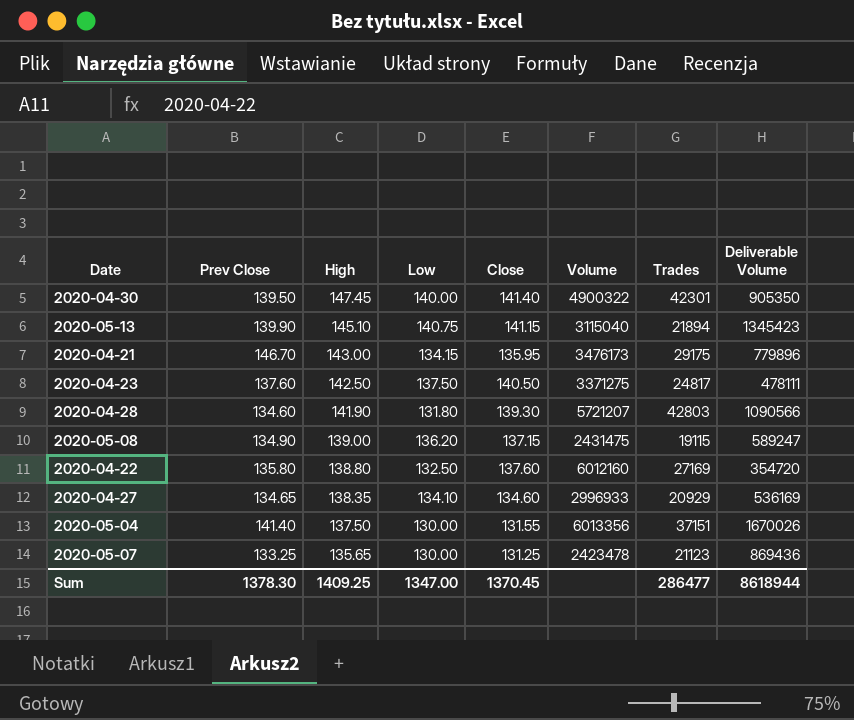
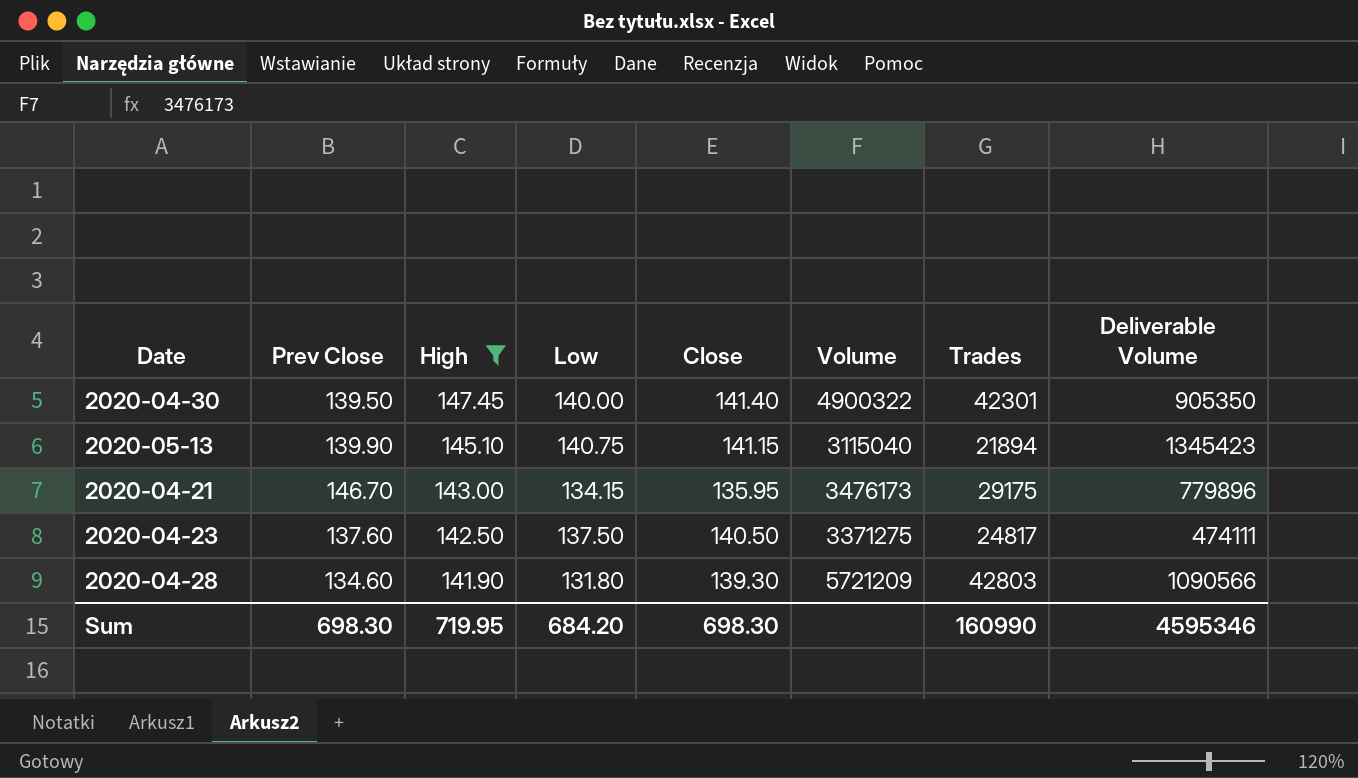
filter: none -> High >= 141.90
2020-04-23 | Deliverable Volume: 478111 -> 474111
2020-04-28 | Volume: 5721207 -> 5721209
Sum | Prev Close: 1378.30 -> 698.30
Sum | High: 1409.25 -> 719.95
Sum | Low: 1347.00 -> 684.20
Sum | Close: 1370.45 -> 698.30
Sum | Trades: 286477 -> 160990
Sum | Deliverable Volume: 8618944 -> 4595346

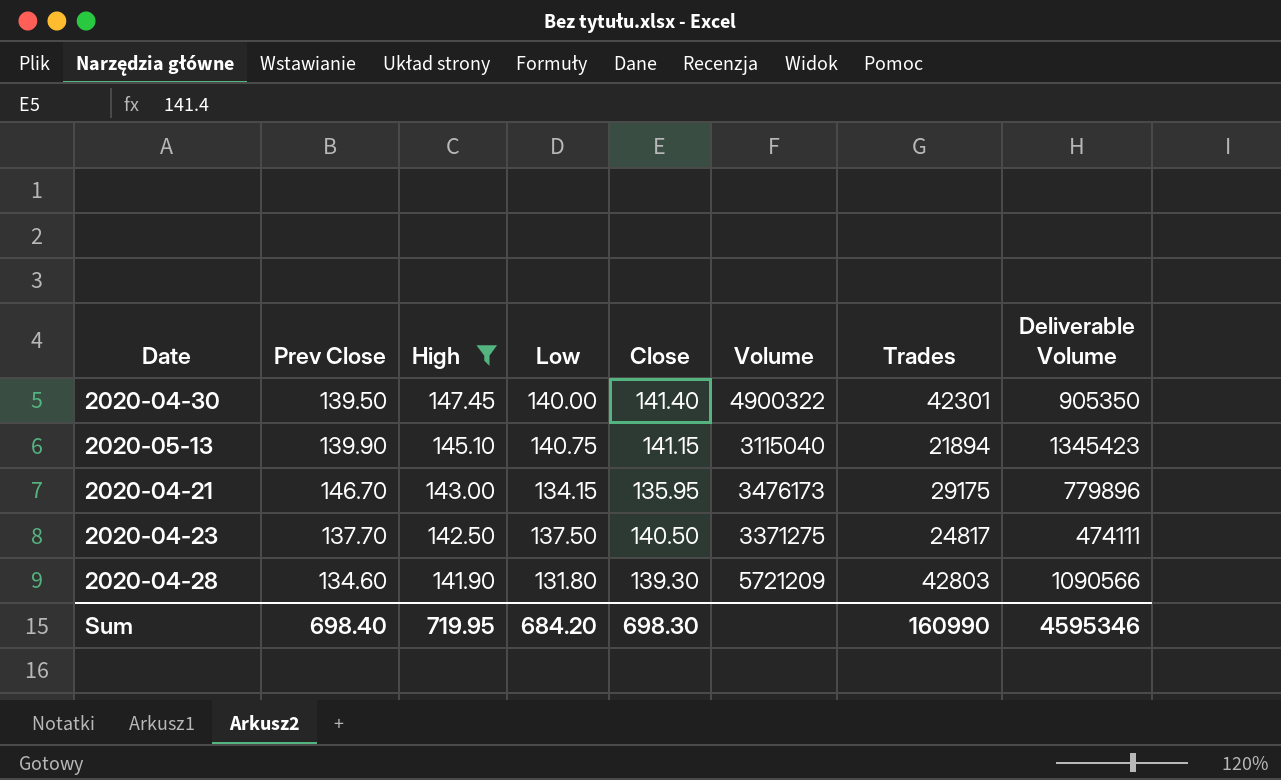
2020-04-23 | Prev Close: 137.60 -> 137.70
Sum | Prev Close: 698.30 -> 698.40

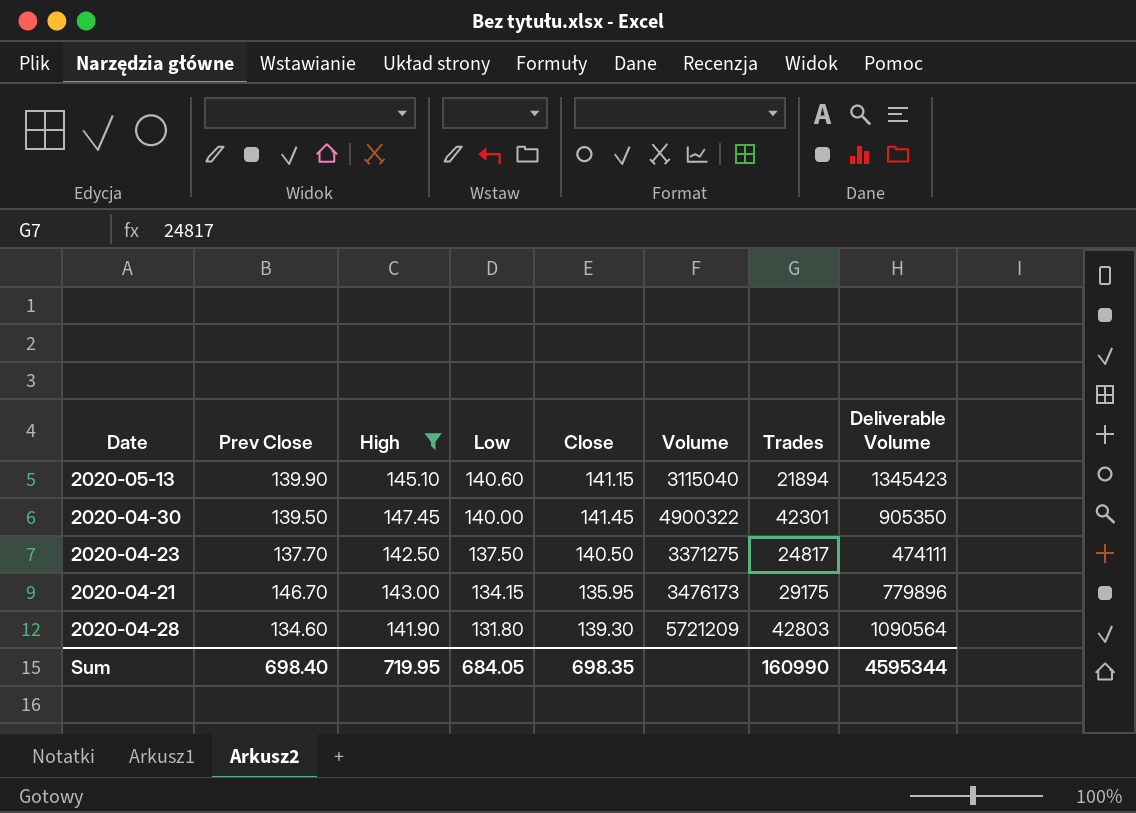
row order: High descending -> Low descending
2020-05-13 | Low: 140.75 -> 140.60
2020-04-30 | Close: 141.40 -> 141.45
2020-04-28 | Deliverable Volume: 1090566 -> 1090564
Sum | Low: 684.20 -> 684.05
Sum | Close: 698.30 -> 698.35
Sum | Deliverable Volume: 4595346 -> 4595344

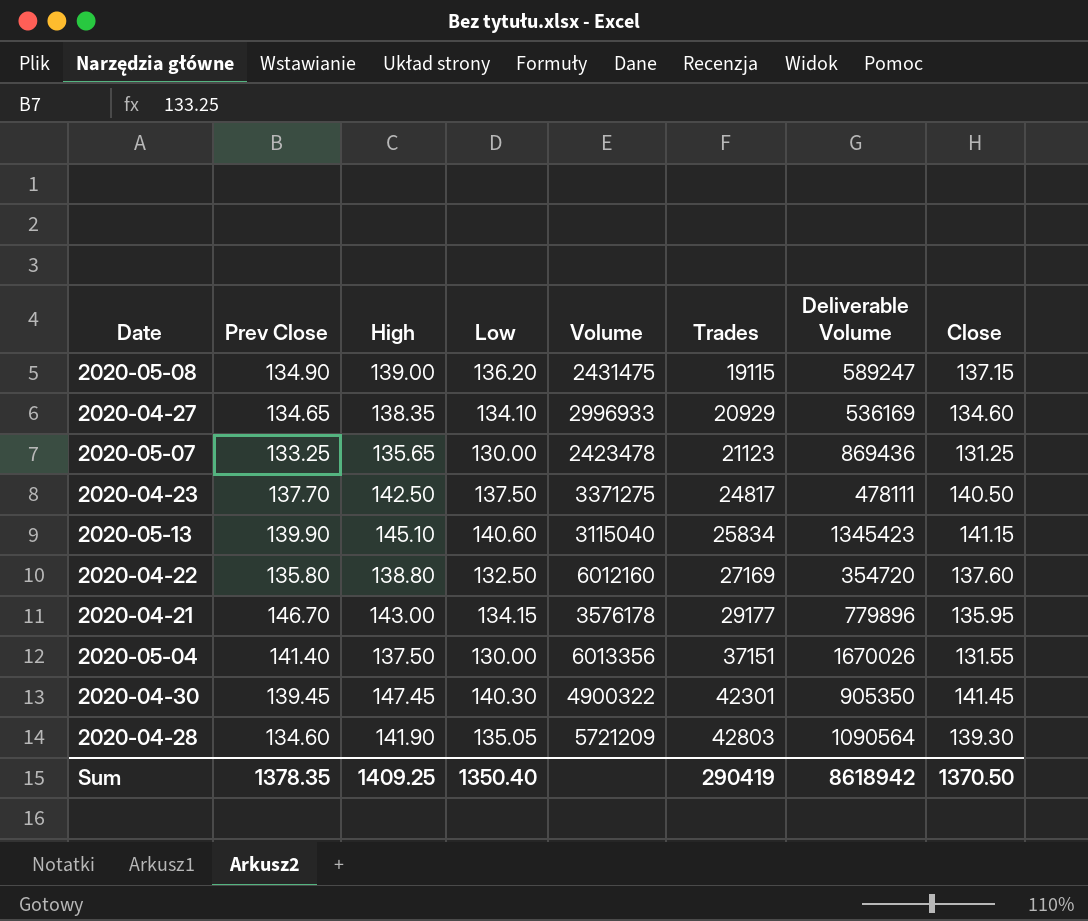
filter: High >= 141.90 -> none
row order: Low descending -> Trades ascending
column Close | position: 5 -> 8
2020-04-23 | Deliverable Volume: 474111 -> 478111
2020-05-13 | Trades: 21894 -> 25834
2020-04-21 | Volume: 3476173 -> 3576178
2020-04-21 | Trades: 29175 -> 29177
2020-04-30 | Prev Close: 139.50 -> 139.45
2020-04-30 | Low: 140.00 -> 140.30
2020-04-28 | Low: 131.80 -> 135.05
Sum | Prev Close: 698.40 -> 1378.35
Sum | High: 719.95 -> 1409.25
Sum | Low: 684.05 -> 1350.40
Sum | Trades: 160990 -> 290419
Sum | Deliverable Volume: 4595344 -> 8618942
Sum | Close: 698.35 -> 1370.50

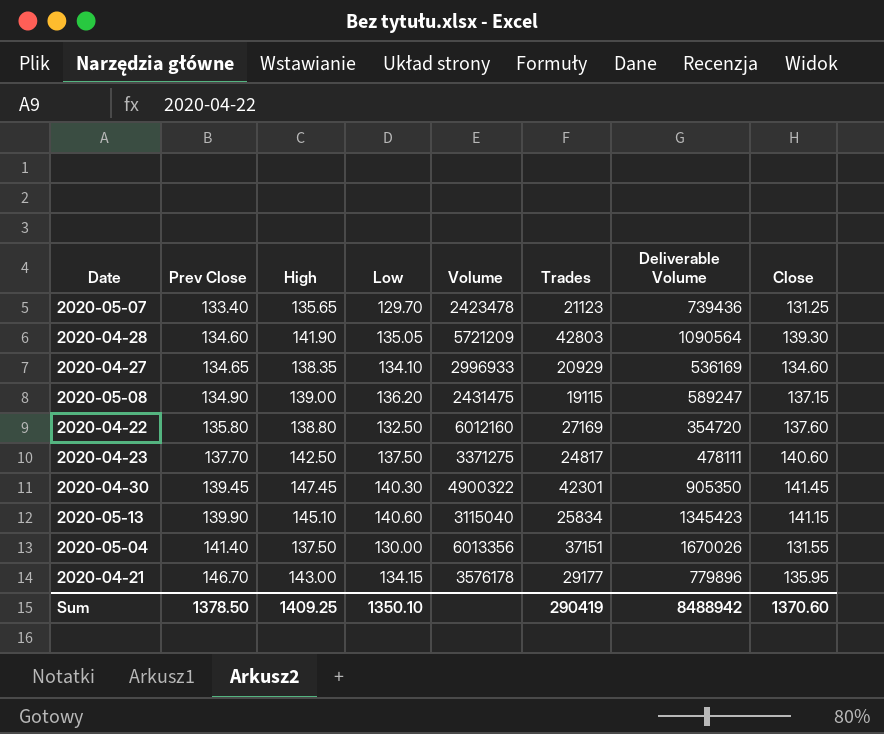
row order: Trades ascending -> Prev Close ascending
2020-05-07 | Prev Close: 133.25 -> 133.40
2020-05-07 | Low: 130.00 -> 129.70
2020-05-07 | Deliverable Volume: 869436 -> 739436
2020-04-23 | Close: 140.50 -> 140.60
Sum | Prev Close: 1378.35 -> 1378.50
Sum | Low: 1350.40 -> 1350.10
Sum | Deliverable Volume: 8618942 -> 8488942
Sum | Close: 1370.50 -> 1370.60

